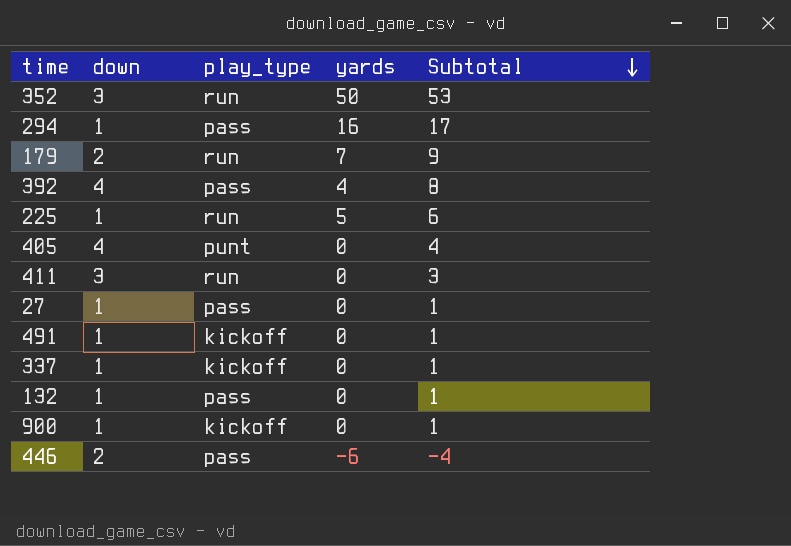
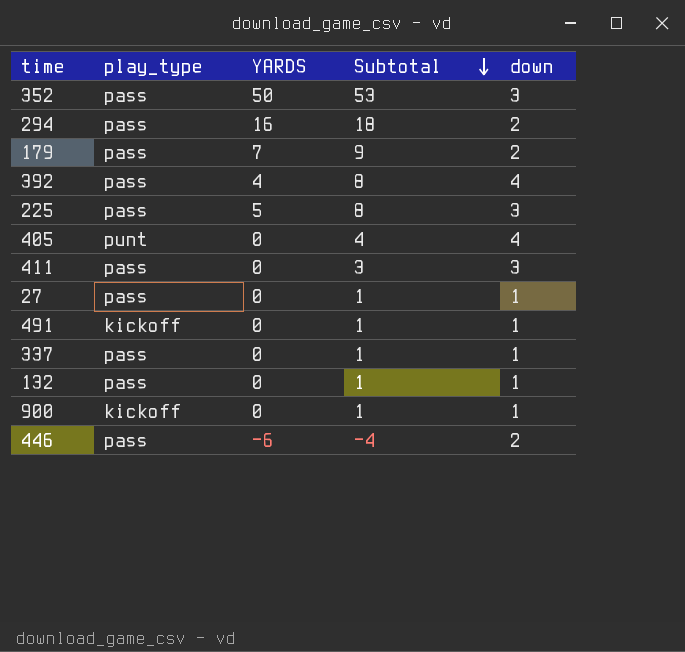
column name: yards -> YARDS
column down | position: 2 -> 5
352 | play_type: run -> pass
294 | Subtotal: 17 -> 18
294 | down: 1 -> 2
179 | play_type: run -> pass
225 | play_type: run -> pass
225 | Subtotal: 6 -> 8
225 | down: 1 -> 3
411 | play_type: run -> pass
337 | play_type: kickoff -> pass

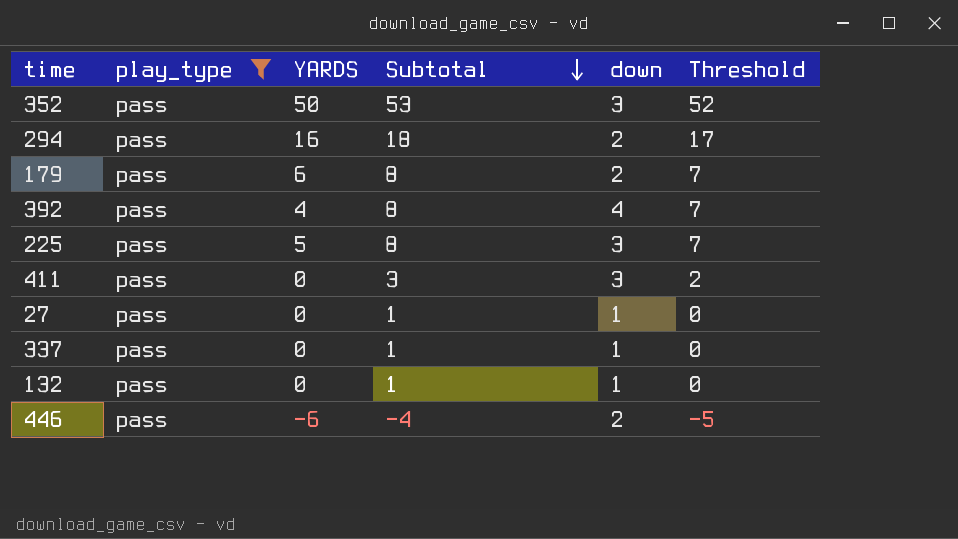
filter: none -> play_type = pass
column Threshold | formula: none -> [Subtotal] - 1
179 | YARDS: 7 -> 6
179 | Subtotal: 9 -> 8

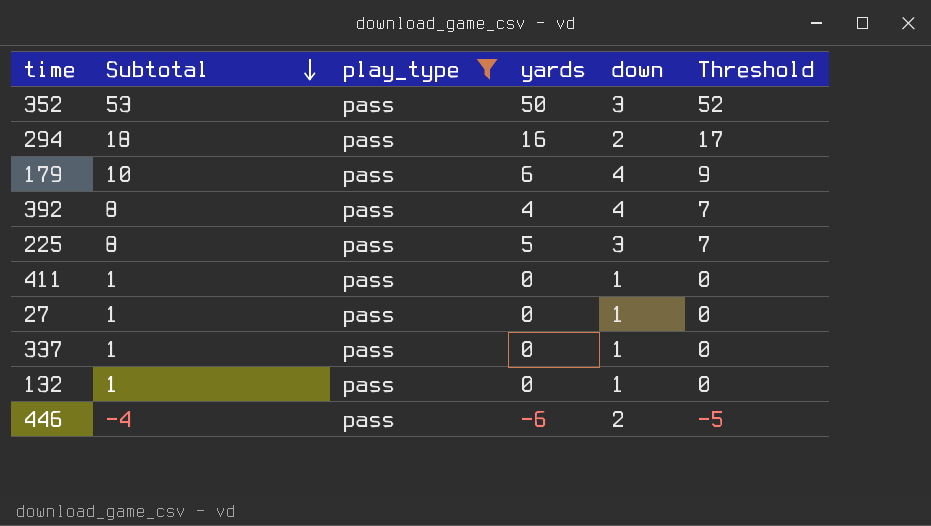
column Subtotal | position: 4 -> 2
column name: YARDS -> yards
179 | Subtotal: 8 -> 10
179 | down: 2 -> 4
179 | Threshold: 7 -> 9
411 | Subtotal: 3 -> 1
411 | down: 3 -> 1
411 | Threshold: 2 -> 0

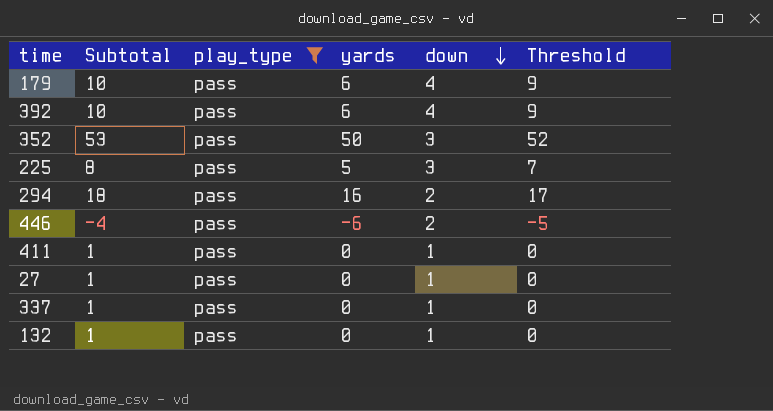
row order: Subtotal descending -> down descending
392 | Subtotal: 8 -> 10
392 | yards: 4 -> 6
392 | Threshold: 7 -> 9

